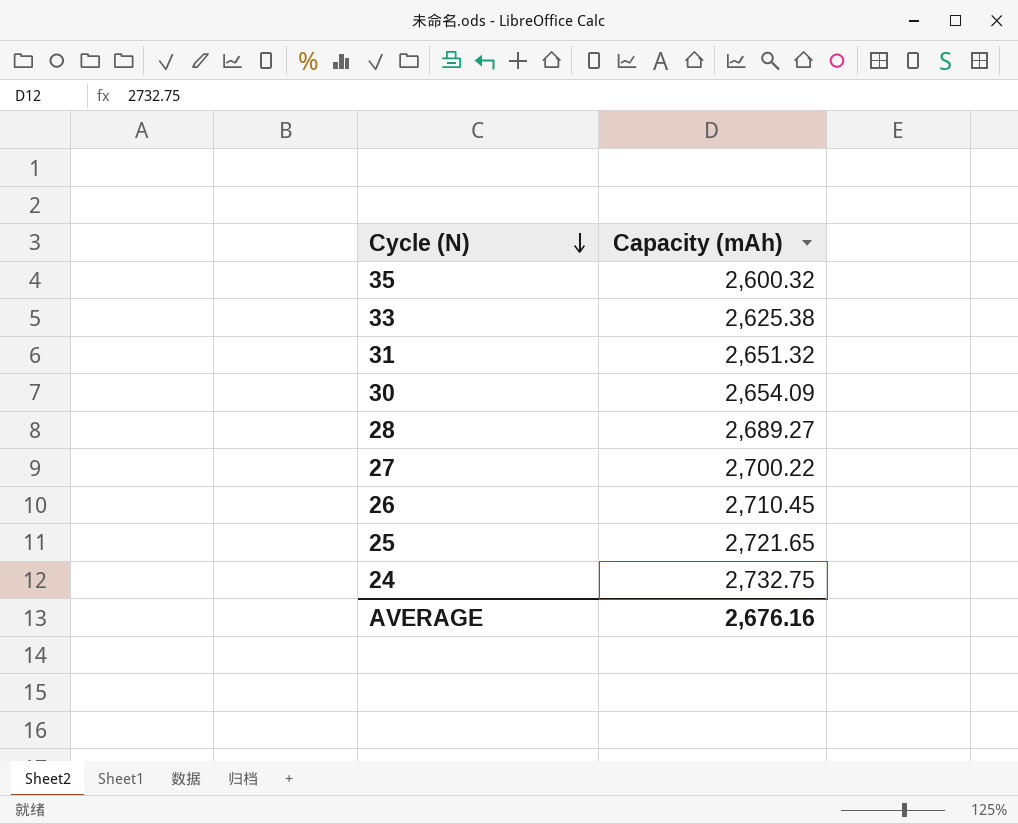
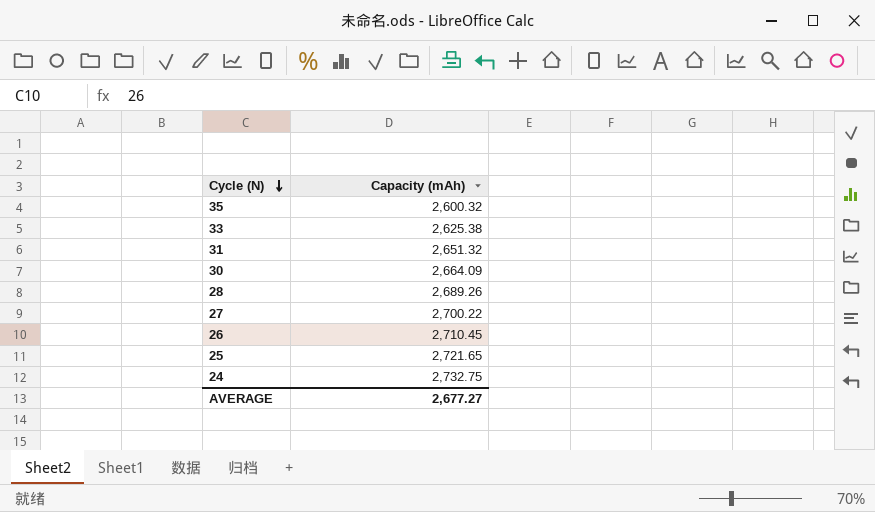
30 | Capacity (mAh): 2,654.09 -> 2,664.09
28 | Capacity (mAh): 2,689.27 -> 2,689.26
AVERAGE | Capacity (mAh): 2,676.16 -> 2,677.27

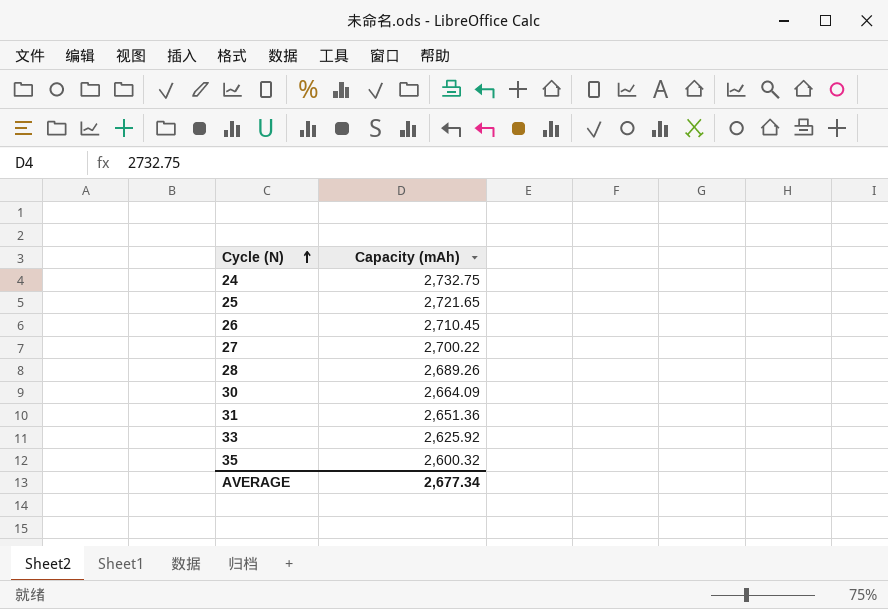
row order: Cycle (N) descending -> Cycle (N) ascending
31 | Capacity (mAh): 2,651.32 -> 2,651.36
33 | Capacity (mAh): 2,625.38 -> 2,625.92
AVERAGE | Capacity (mAh): 2,677.27 -> 2,677.34

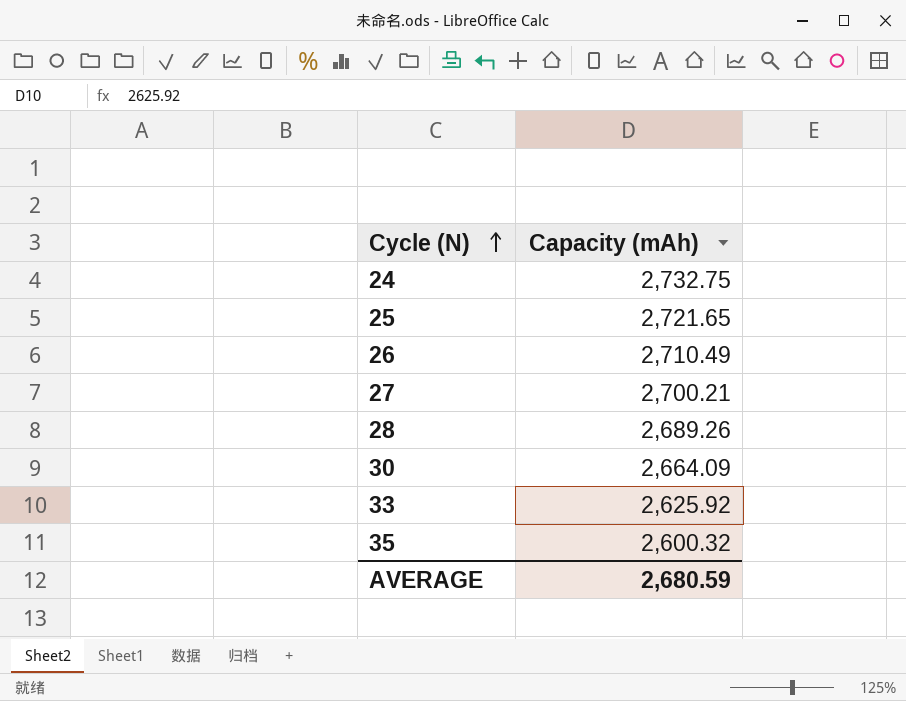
row 31: 2,651.36 -> none
26 | Capacity (mAh): 2,710.45 -> 2,710.49
27 | Capacity (mAh): 2,700.22 -> 2,700.21
AVERAGE | Capacity (mAh): 2,677.34 -> 2,680.59

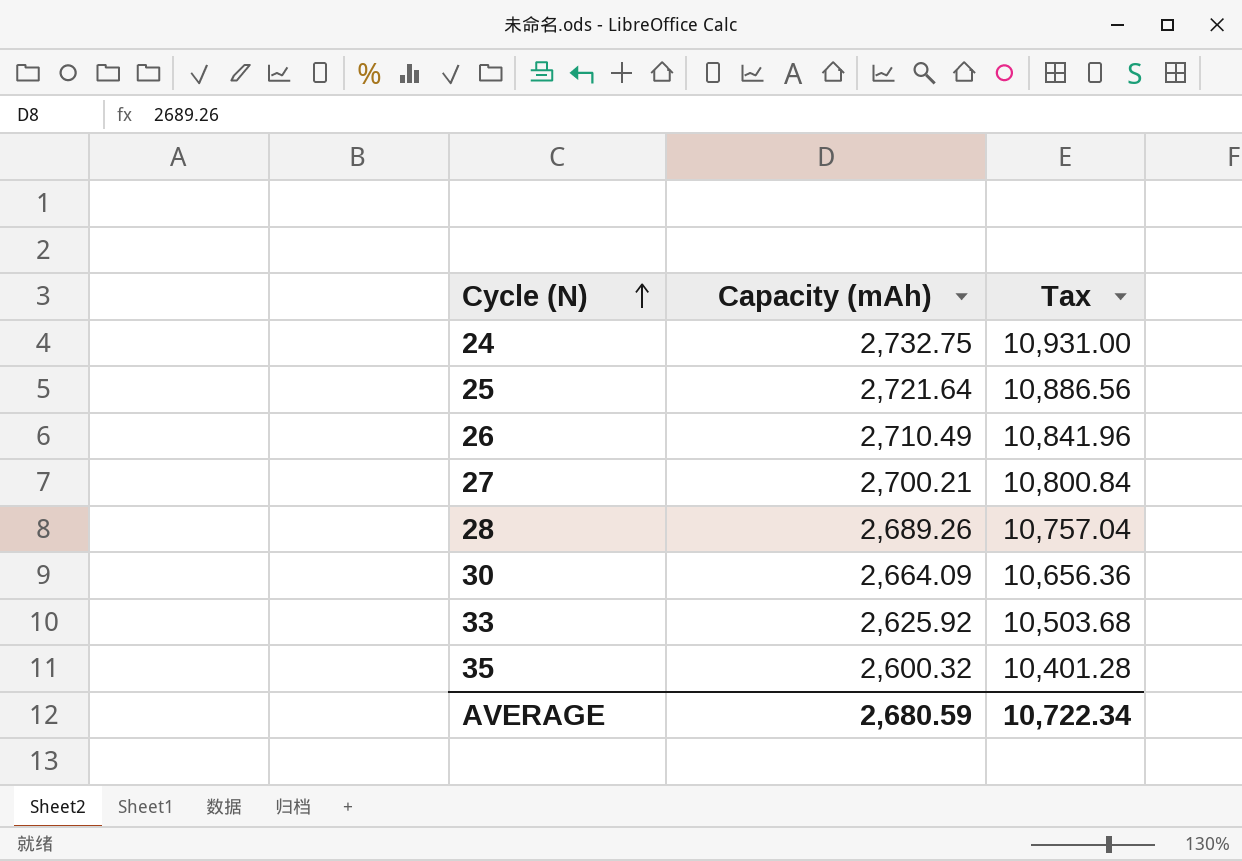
column Tax | formula: none -> [Capacity (mAh)] * 4
25 | Capacity (mAh): 2,721.65 -> 2,721.64

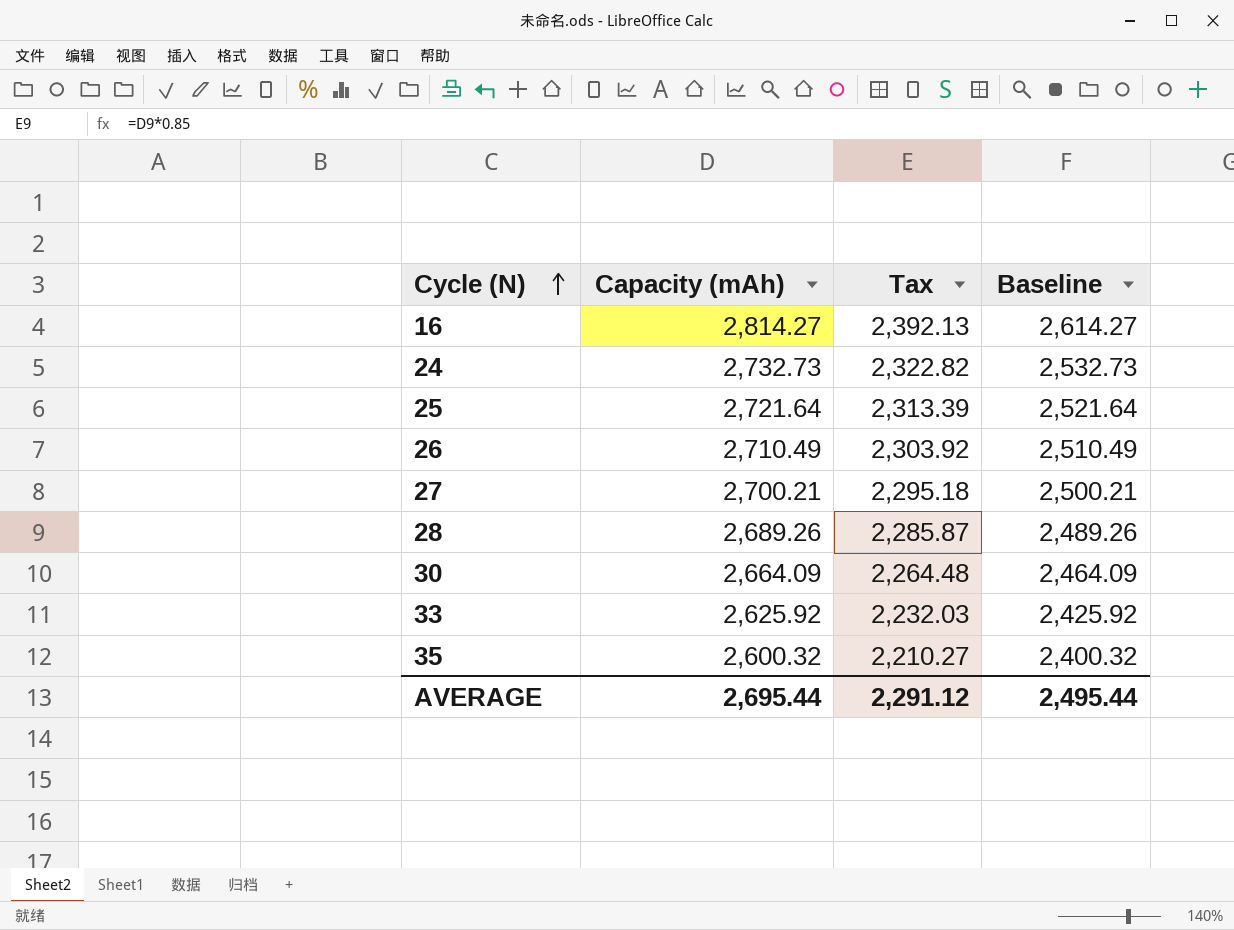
column Tax | formula: [Capacity (mAh)] * 4 -> [Capacity (mAh)] * 0.85
column Baseline | formula: none -> [Capacity (mAh)] - 200
row 16: none -> 2,814.27 | 2,392.13 | 2,614.27
24 | Capacity (mAh): 2,732.75 -> 2,732.73
AVERAGE | Capacity (mAh): 2,680.59 -> 2,695.44
AVERAGE | Tax: 10,722.34 -> 2,291.12

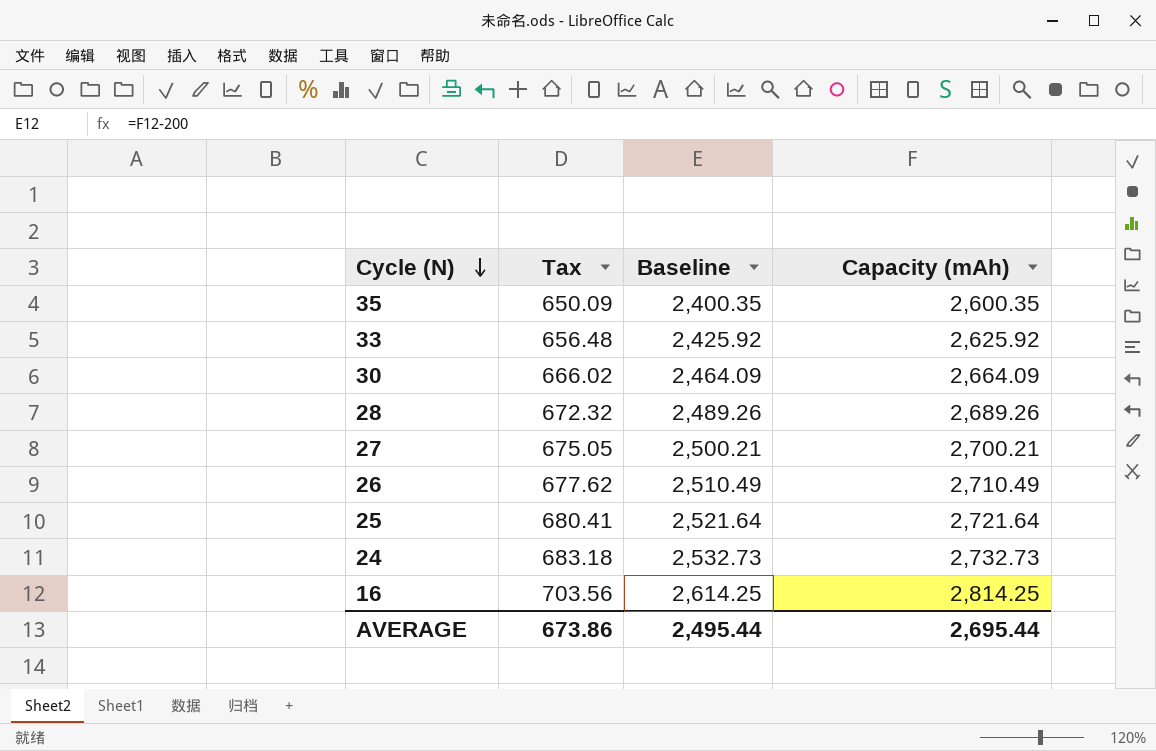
row order: Cycle (N) ascending -> Cycle (N) descending
column Tax | formula: [Capacity (mAh)] * 0.85 -> [Capacity (mAh)] * 0.25
column Capacity (mAh) | position: 2 -> 4
35 | Baseline: 2,400.32 -> 2,400.35
35 | Capacity (mAh): 2,600.32 -> 2,600.35
16 | Baseline: 2,614.27 -> 2,614.25
16 | Capacity (mAh): 2,814.27 -> 2,814.25
AVERAGE | Tax: 2,291.12 -> 673.86

